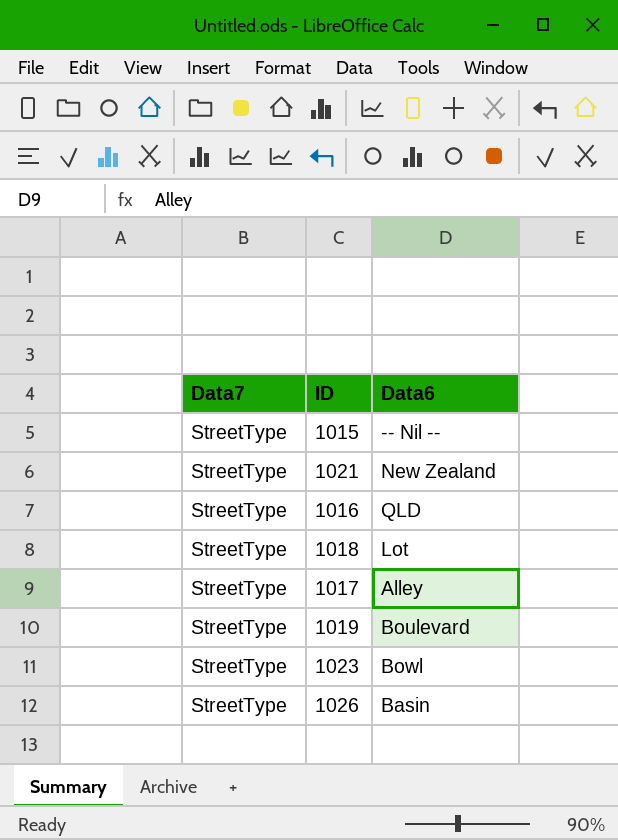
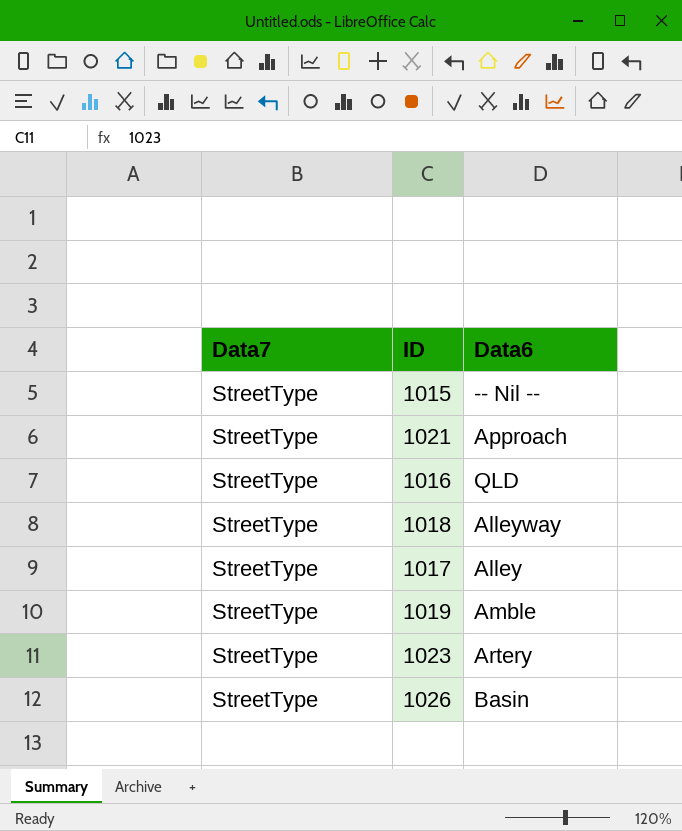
1021 | Data6: New Zealand -> Approach
1018 | Data6: Lot -> Alleyway
1019 | Data6: Boulevard -> Amble
1023 | Data6: Bowl -> Artery

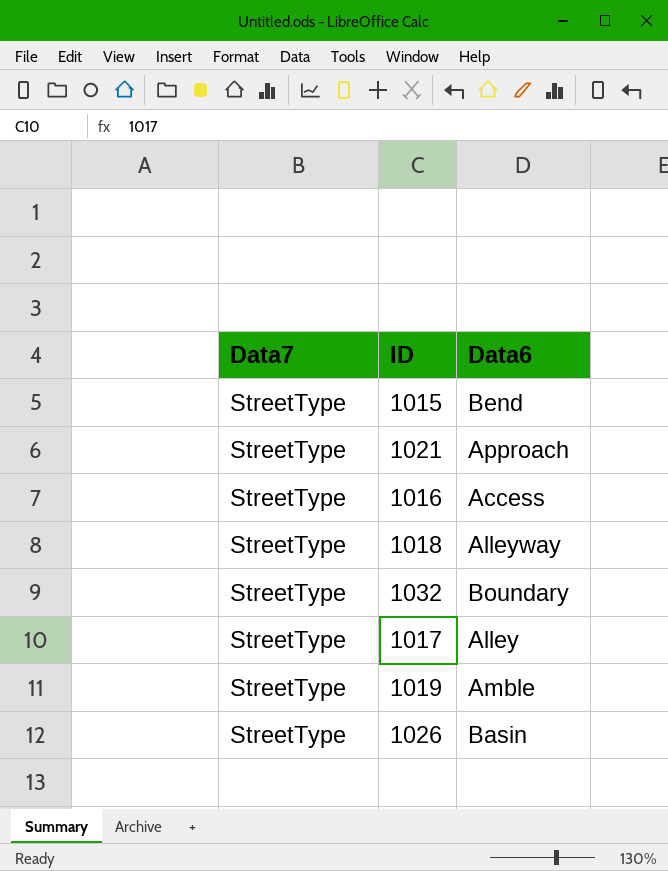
row 1023: StreetType | Artery -> none
1015 | Data6: -- Nil -- -> Bend
1016 | Data6: QLD -> Access
row 1032: none -> StreetType | Boundary

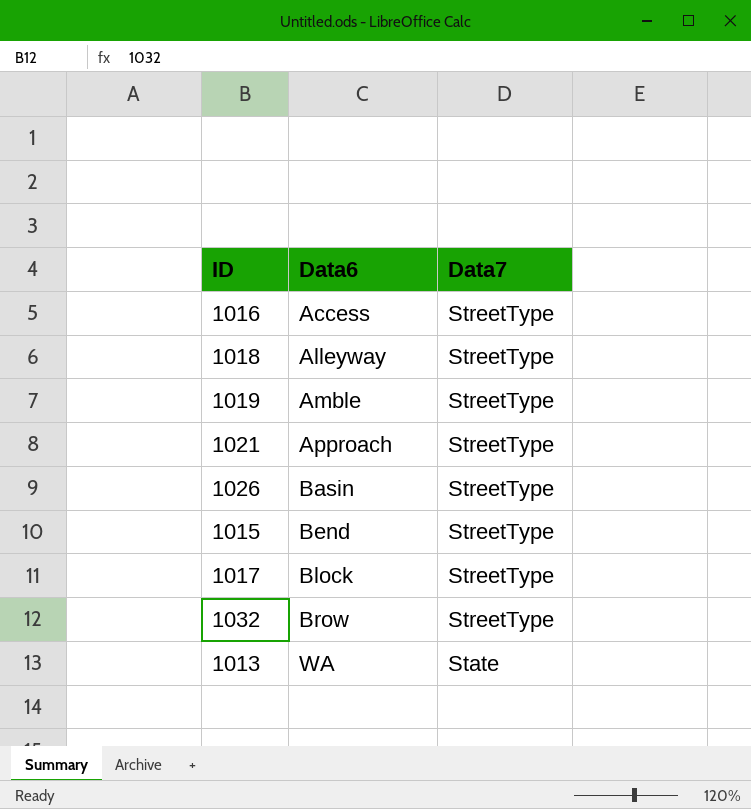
row order: none -> Data6 ascending
column Data7 | position: 1 -> 3
1017 | Data6: Alley -> Block
1032 | Data6: Boundary -> Brow
row 1013: none -> WA | State

